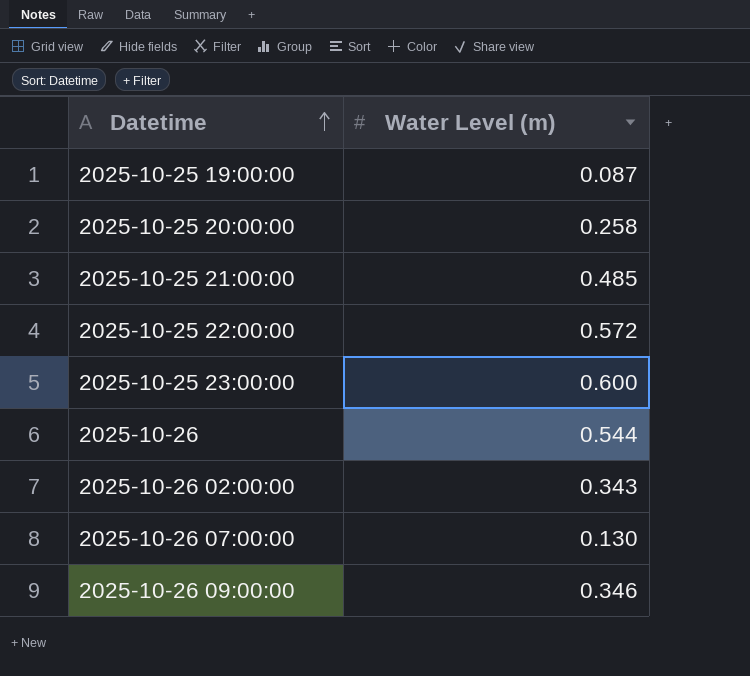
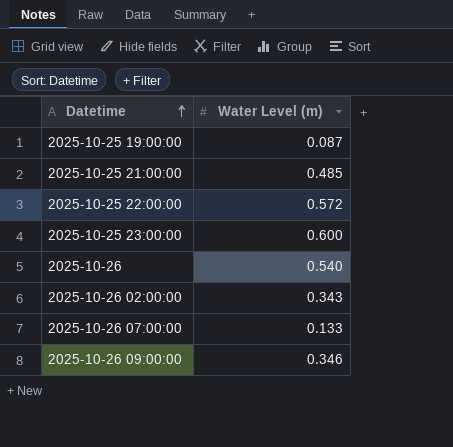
row 2025-10-25 20:00:00: 0.258 -> none
2025-10-26 | Water Level (m): 0.544 -> 0.540
2025-10-26 07:00:00 | Water Level (m): 0.130 -> 0.133

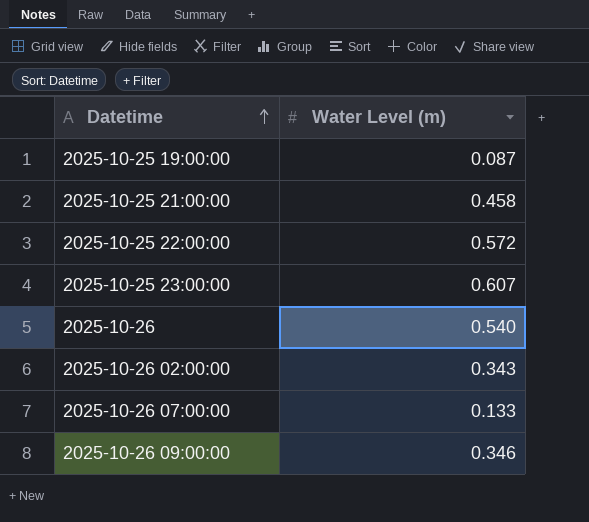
2025-10-25 21:00:00 | Water Level (m): 0.485 -> 0.458
2025-10-25 23:00:00 | Water Level (m): 0.600 -> 0.607

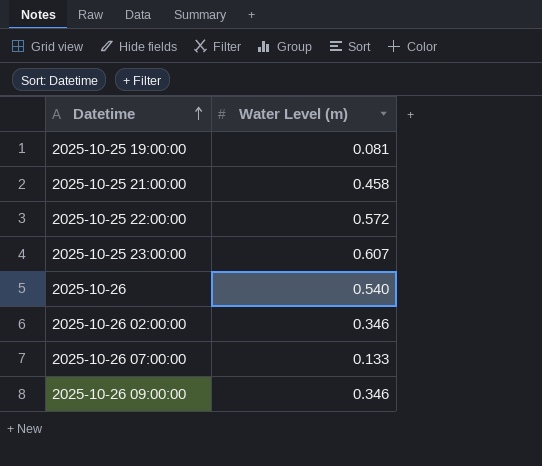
2025-10-25 19:00:00 | Water Level (m): 0.087 -> 0.081
2025-10-26 02:00:00 | Water Level (m): 0.343 -> 0.346

